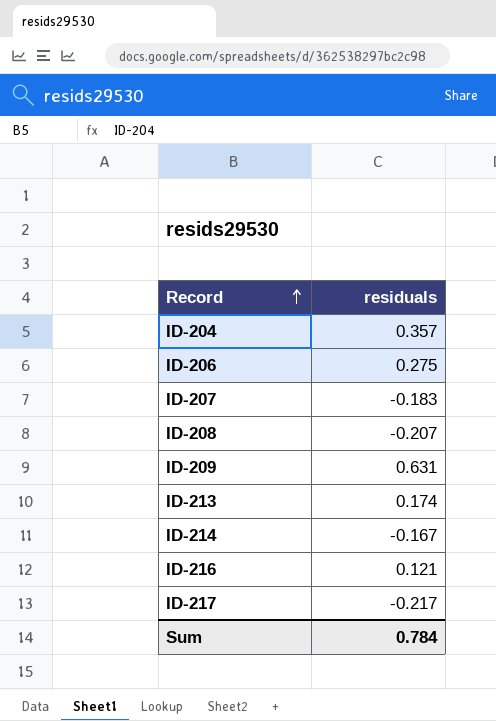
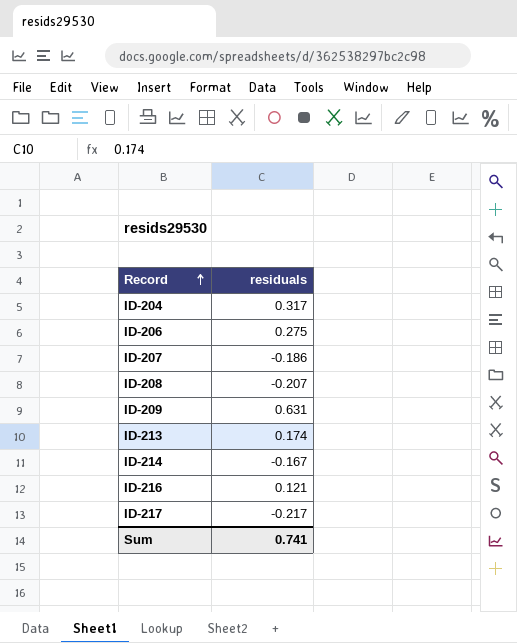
ID-204 | residuals: 0.357 -> 0.317
ID-207 | residuals: -0.183 -> -0.186
Sum | residuals: 0.784 -> 0.741

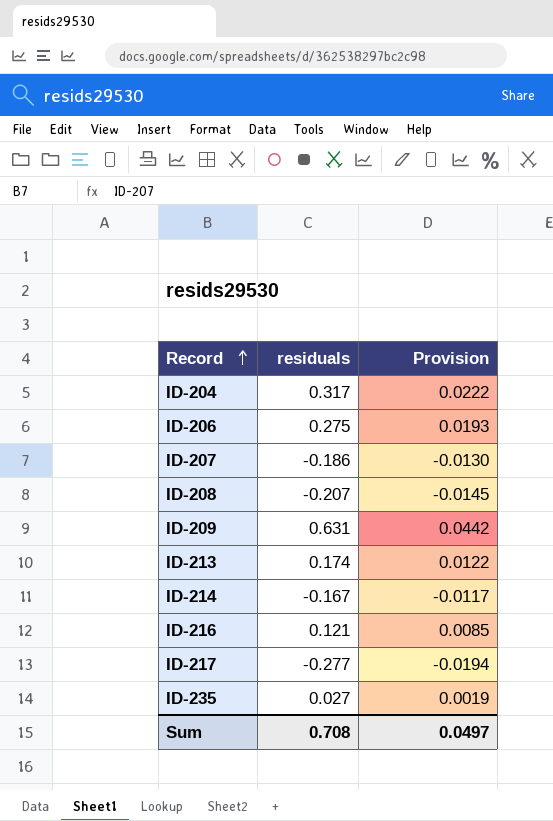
column Provision | formula: none -> [residuals] * 0.07
ID-217 | residuals: -0.217 -> -0.277
row ID-235: none -> 0.027 | 0.0019
Sum | residuals: 0.741 -> 0.708

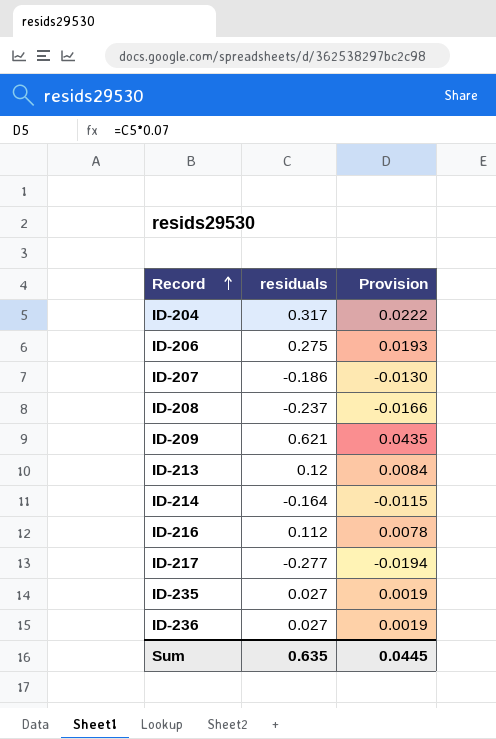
ID-208 | residuals: -0.207 -> -0.237
ID-208 | Provision: -0.0145 -> -0.0166
ID-209 | residuals: 0.631 -> 0.621
ID-209 | Provision: 0.0442 -> 0.0435
ID-213 | residuals: 0.174 -> 0.12
ID-213 | Provision: 0.0122 -> 0.0084
ID-214 | residuals: -0.167 -> -0.164
ID-214 | Provision: -0.0117 -> -0.0115
ID-216 | residuals: 0.121 -> 0.112
ID-216 | Provision: 0.0085 -> 0.0078
row ID-236: none -> 0.027 | 0.0019
Sum | residuals: 0.708 -> 0.635
Sum | Provision: 0.0497 -> 0.0445

